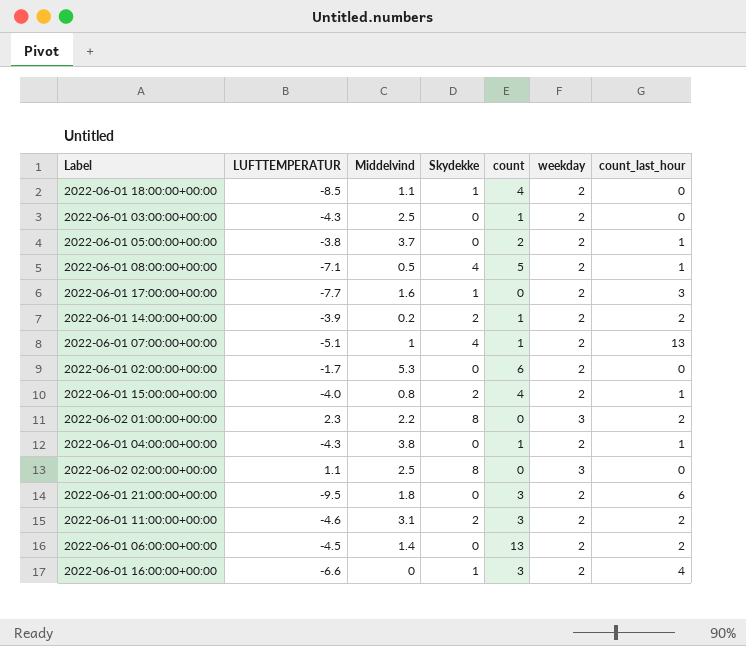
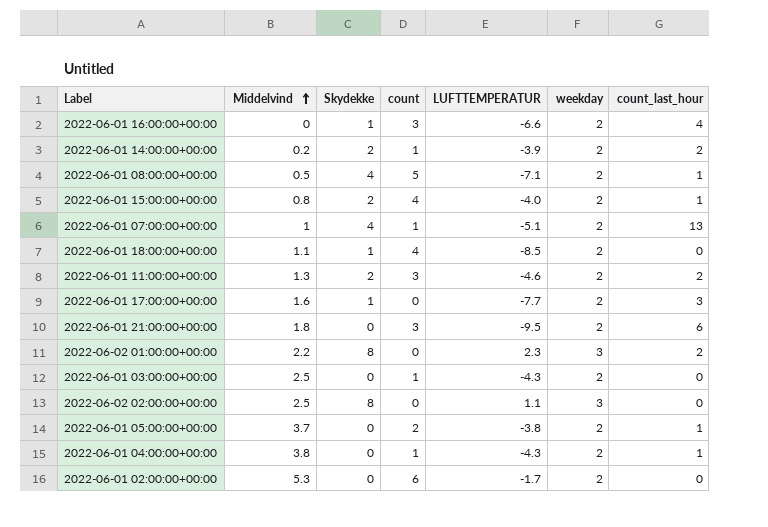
row order: none -> Middelvind ascending
column LUFTTEMPERATUR | position: 2 -> 5
row 2022-06-01 06:00:00+00:00: -4.5 | 1.4 | 0 | 13 | 2 | 2 -> none
2022-06-01 11:00:00+00:00 | Middelvind: 3.1 -> 1.3

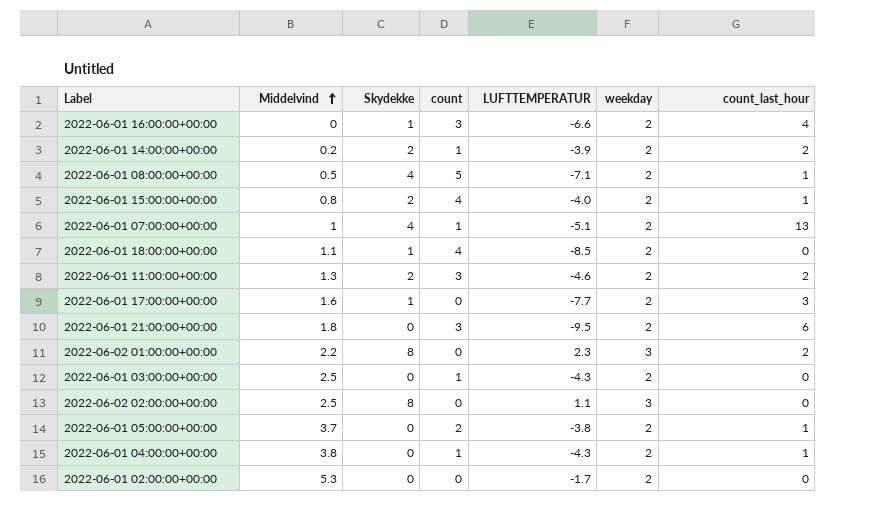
2022-06-01 02:00:00+00:00 | count: 6 -> 0

